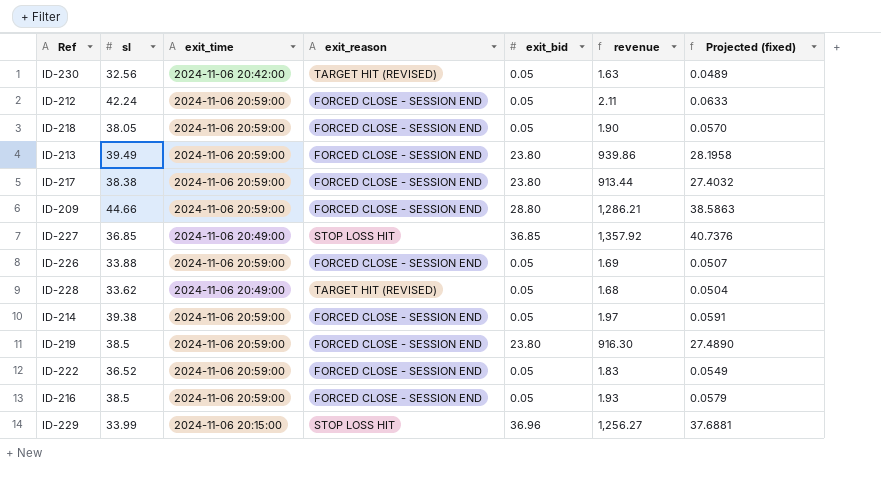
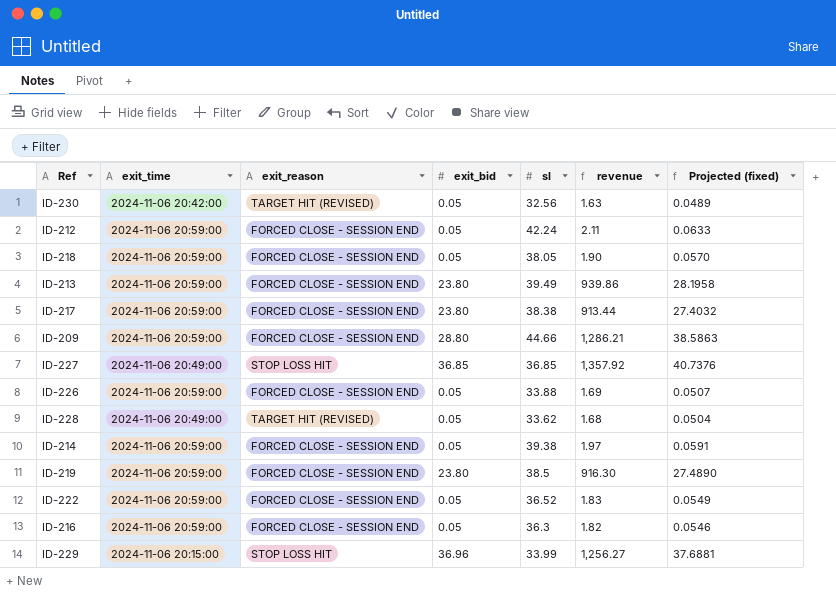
column sl | position: 2 -> 5
ID-216 | sl: 38.5 -> 36.3
ID-216 | revenue: 1.93 -> 1.82
ID-216 | Projected (fixed): 0.0579 -> 0.0546

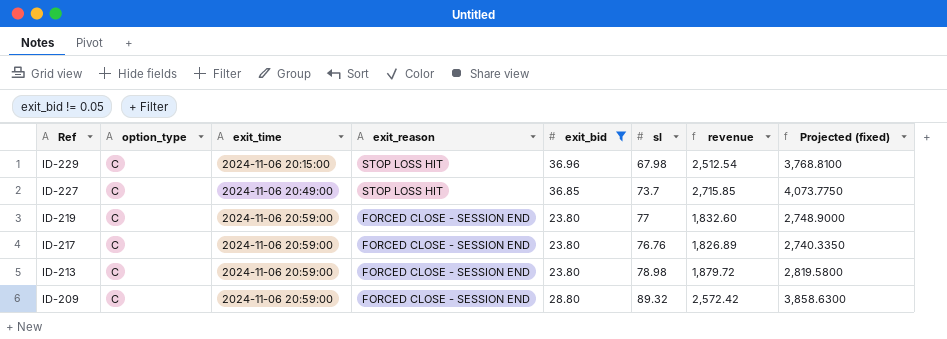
filter: none -> exit_bid != 0.05
row order: none -> Ref descending
column option_type | position: none -> 2
column Projected (fixed) | formula: [revenue] * 0.03 -> [revenue] * 1.5
ID-229 | sl: 33.99 -> 67.98
ID-229 | revenue: 1,256.27 -> 2,512.54
ID-227 | sl: 36.85 -> 73.7
ID-227 | revenue: 1,357.92 -> 2,715.85
ID-219 | sl: 38.5 -> 77
ID-219 | revenue: 916.30 -> 1,832.60
ID-217 | sl: 38.38 -> 76.76
ID-217 | revenue: 913.44 -> 1,826.89
ID-213 | sl: 39.49 -> 78.98
ID-213 | revenue: 939.86 -> 1,879.72
ID-209 | sl: 44.66 -> 89.32
ID-209 | revenue: 1,286.21 -> 2,572.42

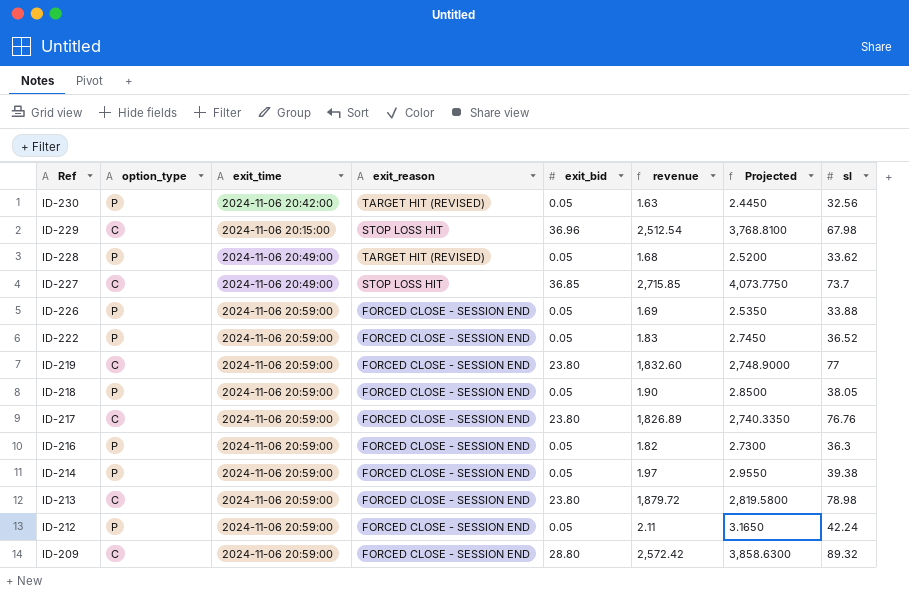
filter: exit_bid != 0.05 -> none
column name: Projected (fixed) -> Projected
column sl | position: 6 -> 8

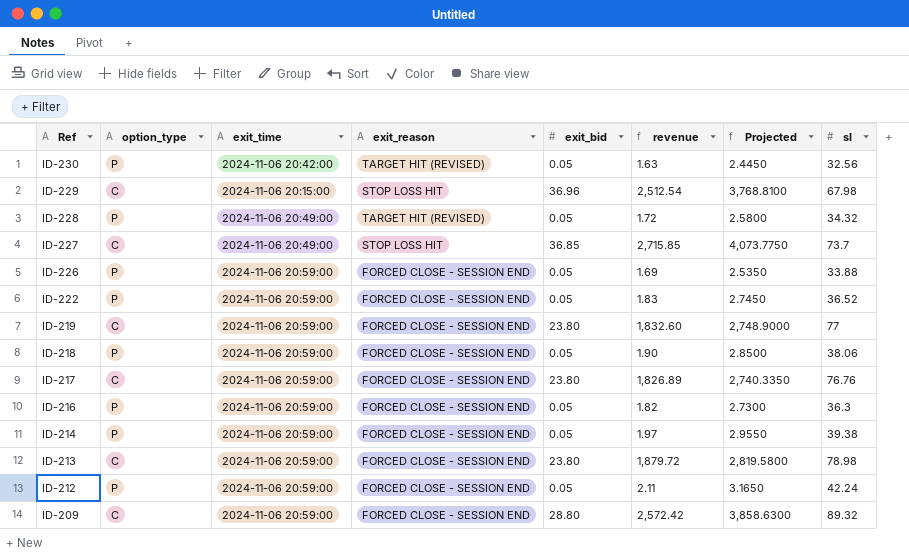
ID-228 | revenue: 1.68 -> 1.72
ID-228 | Projected: 2.5200 -> 2.5800
ID-228 | sl: 33.62 -> 34.32
ID-218 | sl: 38.05 -> 38.06

